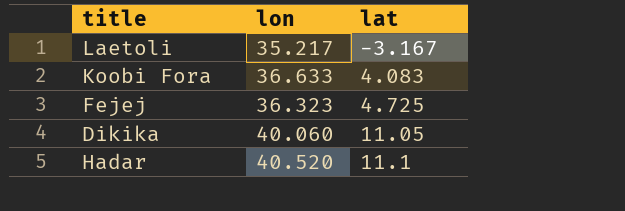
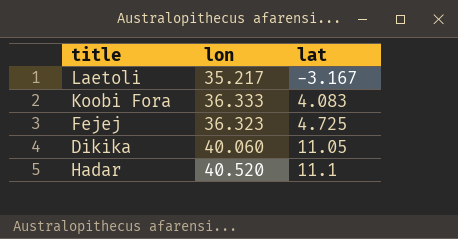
Koobi Fora | lon: 36.633 -> 36.333

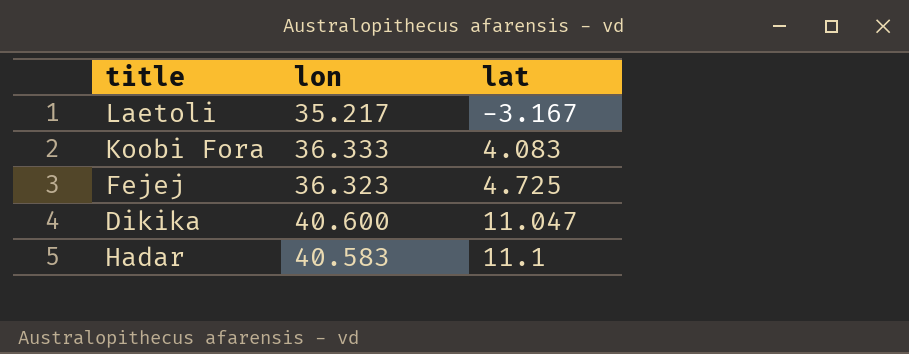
Dikika | lon: 40.060 -> 40.600
Dikika | lat: 11.05 -> 11.047
Hadar | lon: 40.520 -> 40.583

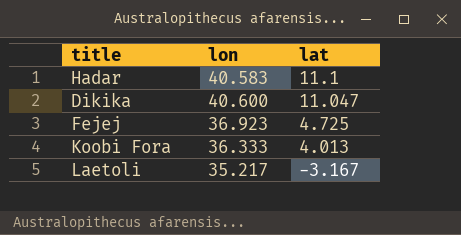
row order: lat ascending -> lat descending
Fejej | lon: 36.323 -> 36.923
Koobi Fora | lat: 4.083 -> 4.013

